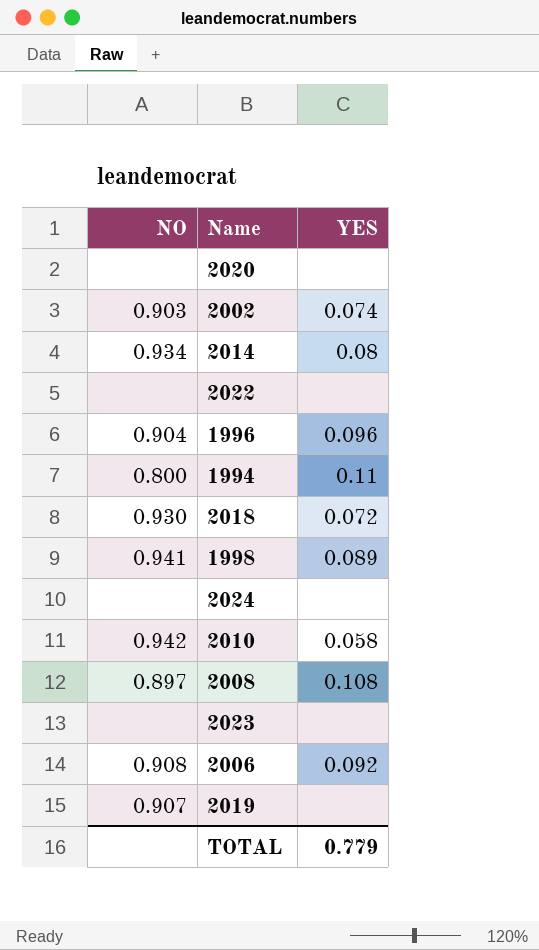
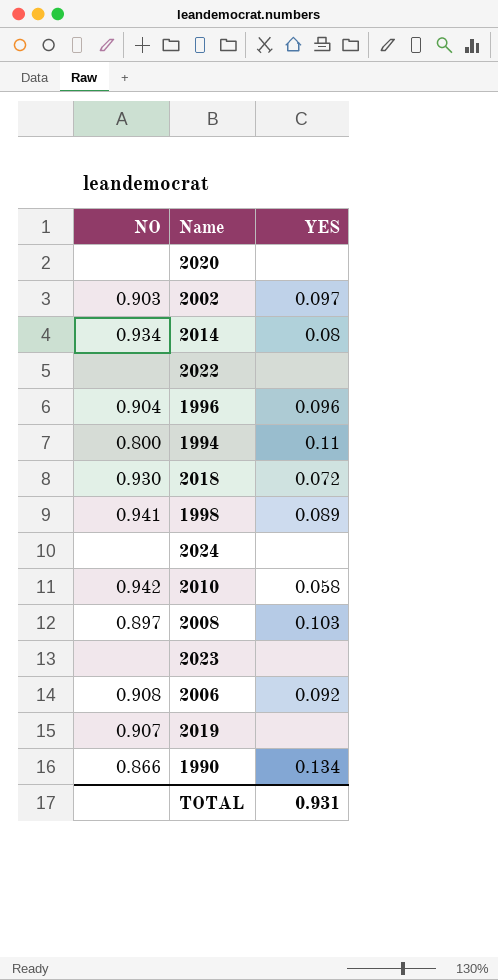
2002 | YES: 0.074 -> 0.097
2008 | YES: 0.108 -> 0.103
row 1990: none -> 0.866 | 0.134
TOTAL | YES: 0.779 -> 0.931

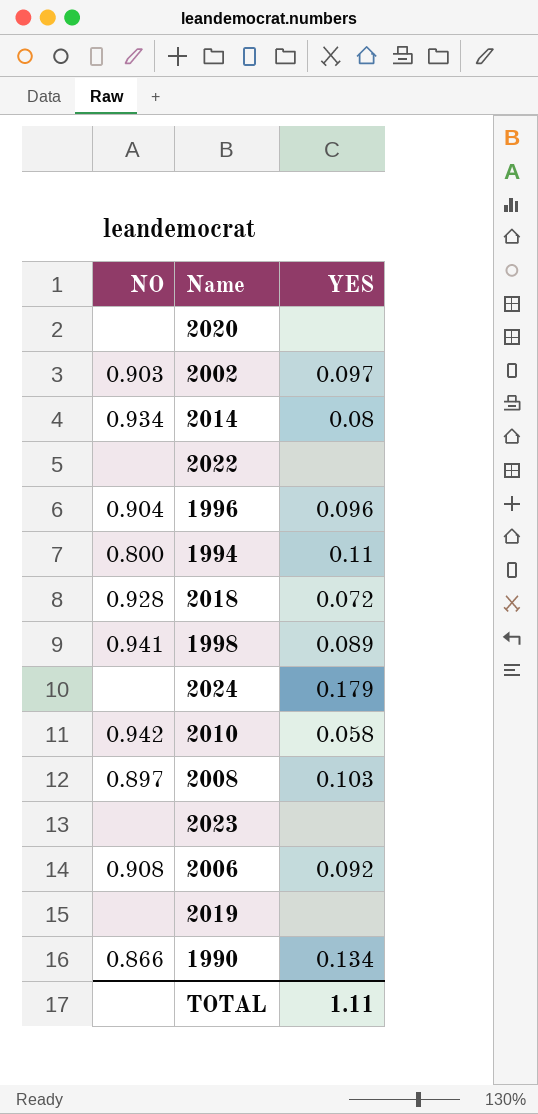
2018 | NO: 0.930 -> 0.928
2024 | YES: none -> 0.179
2019 | NO: 0.907 -> none
TOTAL | YES: 0.931 -> 1.11

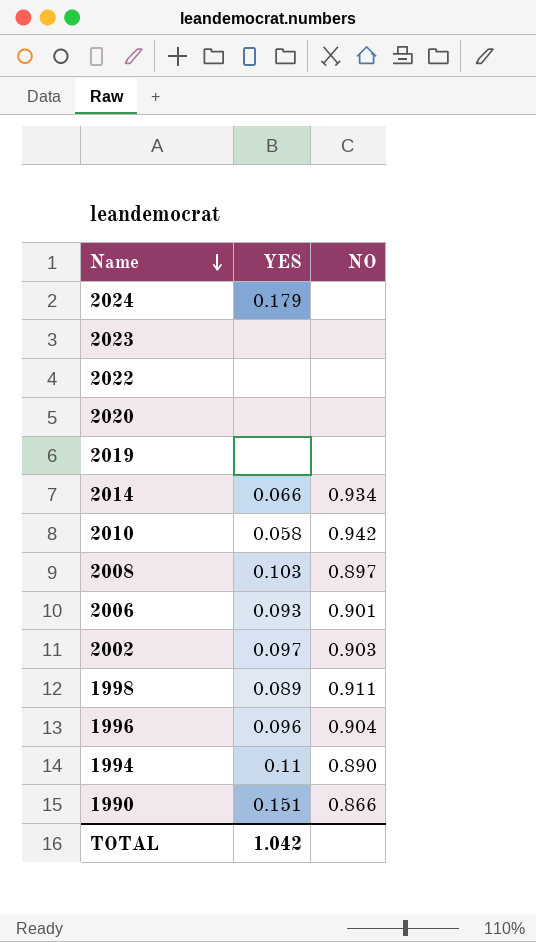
row order: none -> Name descending
column NO | position: 1 -> 3
row 2018: 0.928 | 0.072 -> none
2014 | YES: 0.08 -> 0.066
2006 | YES: 0.092 -> 0.093
2006 | NO: 0.908 -> 0.901
1998 | NO: 0.941 -> 0.911
1994 | NO: 0.800 -> 0.890
1990 | YES: 0.134 -> 0.151
TOTAL | YES: 1.11 -> 1.042

